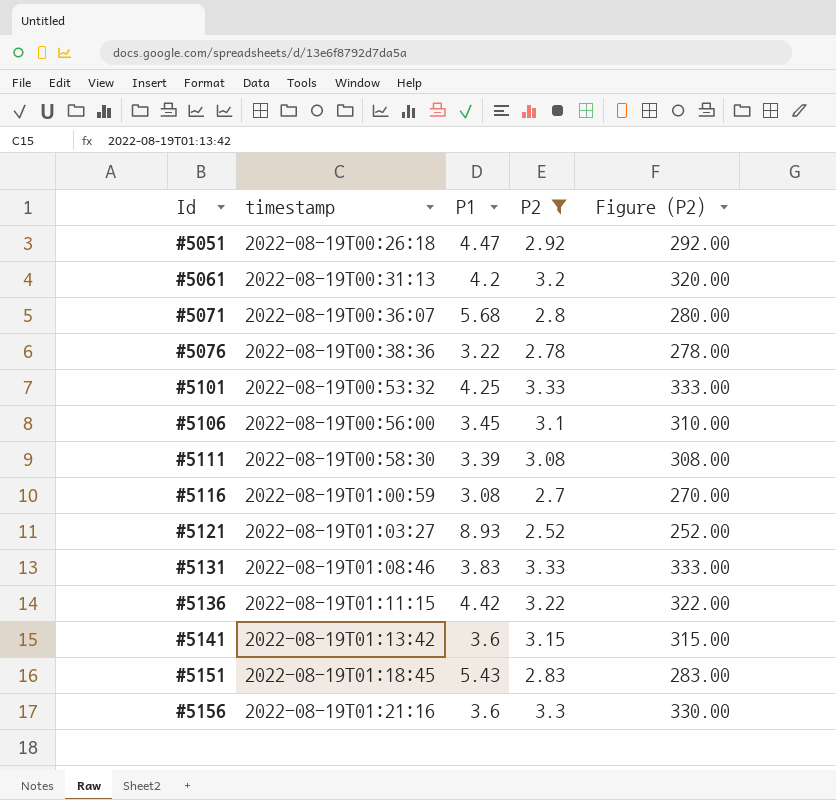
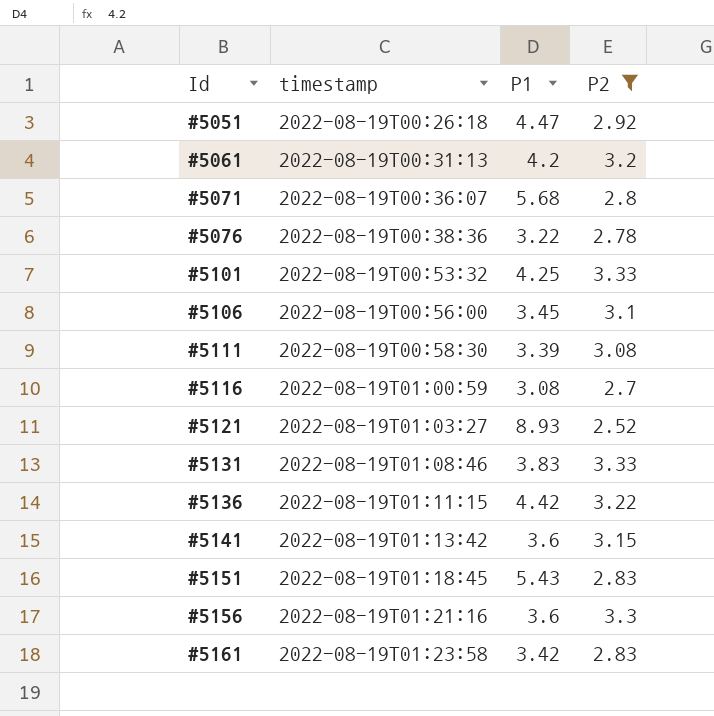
column Figure (P2) | formula: [P2] * 100 -> none
row #5161: none -> 2022-08-19T01:23:58 | 3.42 | 2.83

